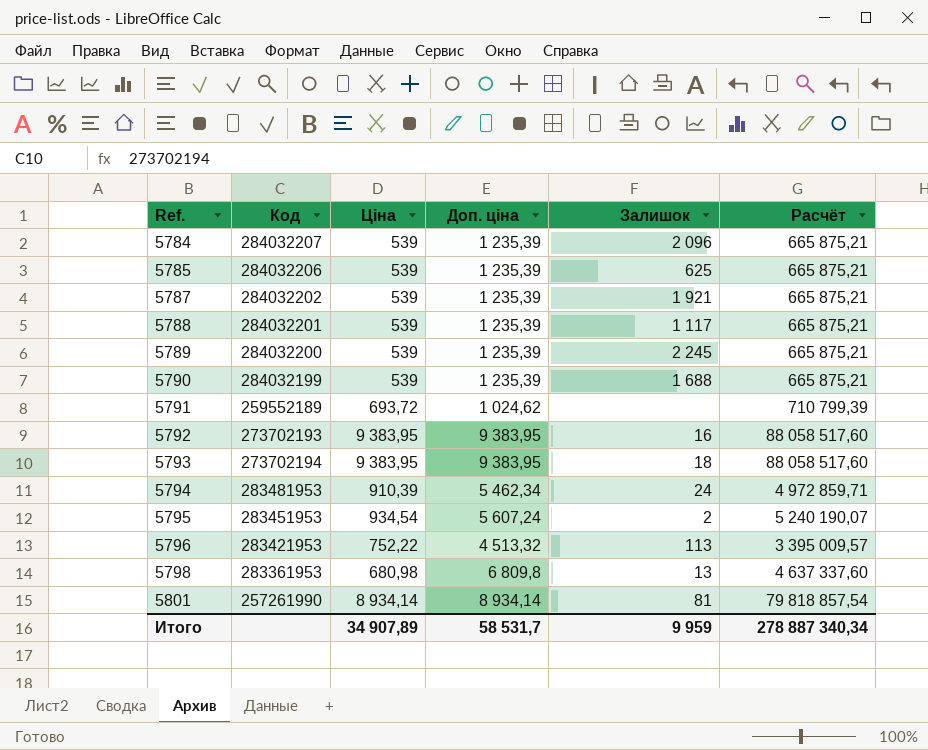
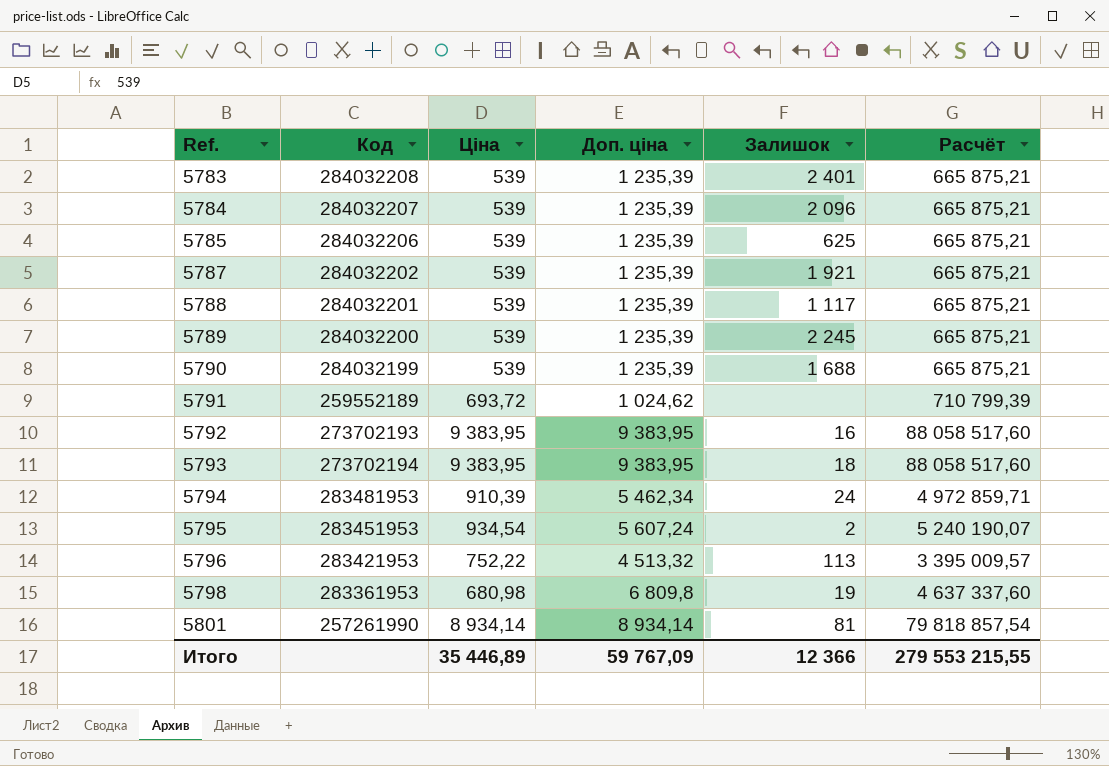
row 5783: none -> 284032208 | 539 | 1 235,39 | 2 401 | 665 875,21
5798 | Залишок: 13 -> 19
Итого | Ціна: 34 907,89 -> 35 446,89
Итого | Доп. ціна: 58 531,7 -> 59 767,09
Итого | Залишок: 9 959 -> 12 366
Итого | Расчёт: 278 887 340,34 -> 279 553 215,55

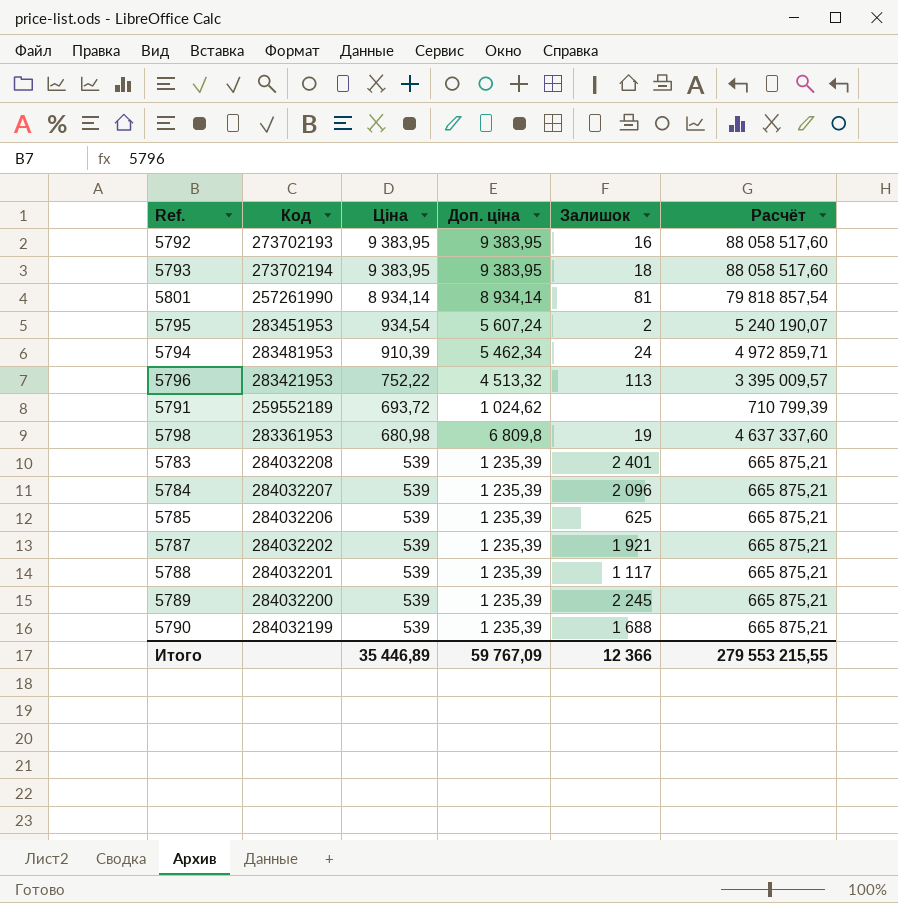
row order: Ref. ascending -> Ціна descending

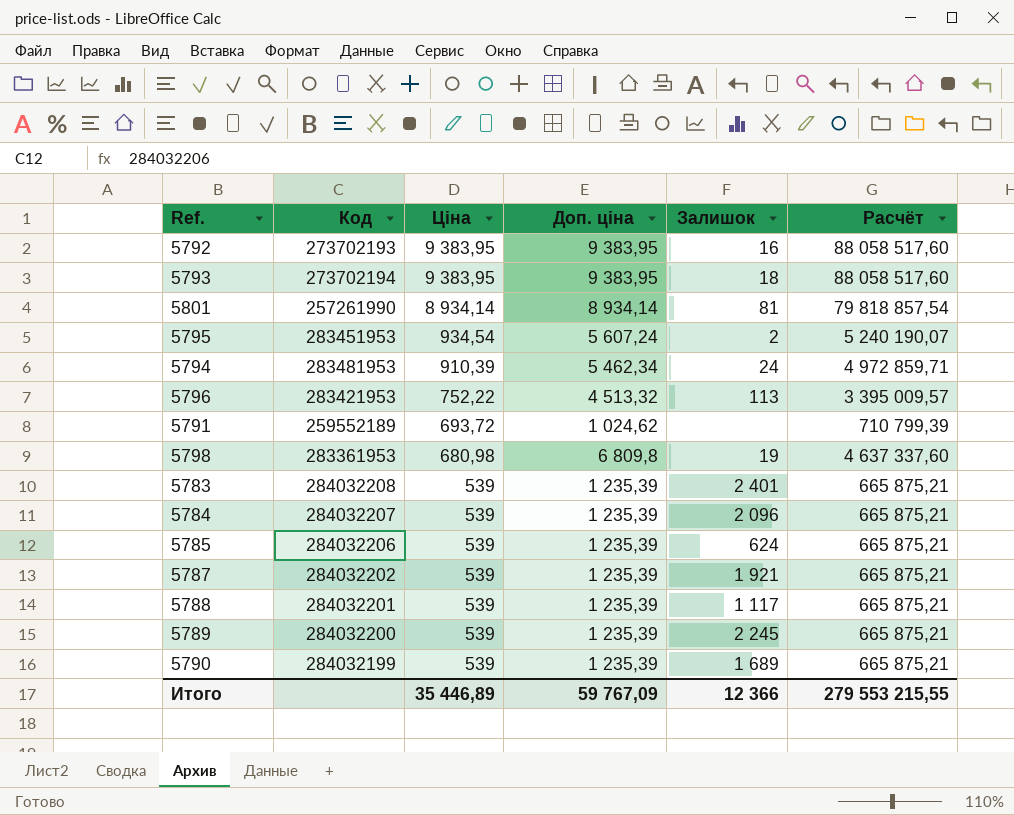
5785 | Залишок: 625 -> 624
5790 | Залишок: 1 688 -> 1 689

